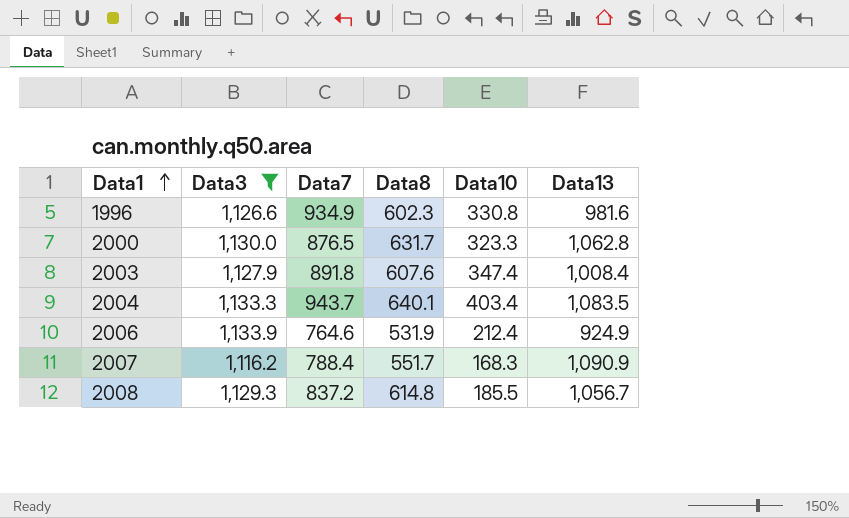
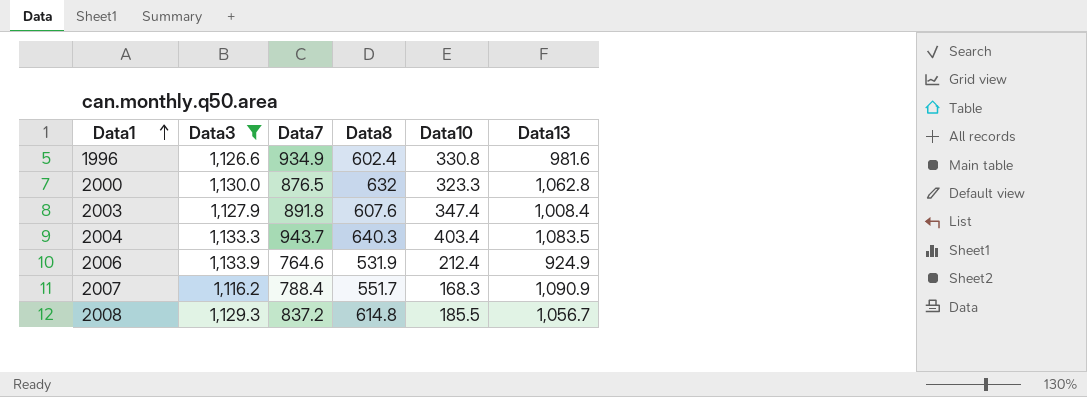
1996 | Data8: 602.3 -> 602.4
2000 | Data8: 631.7 -> 632
2004 | Data8: 640.1 -> 640.3

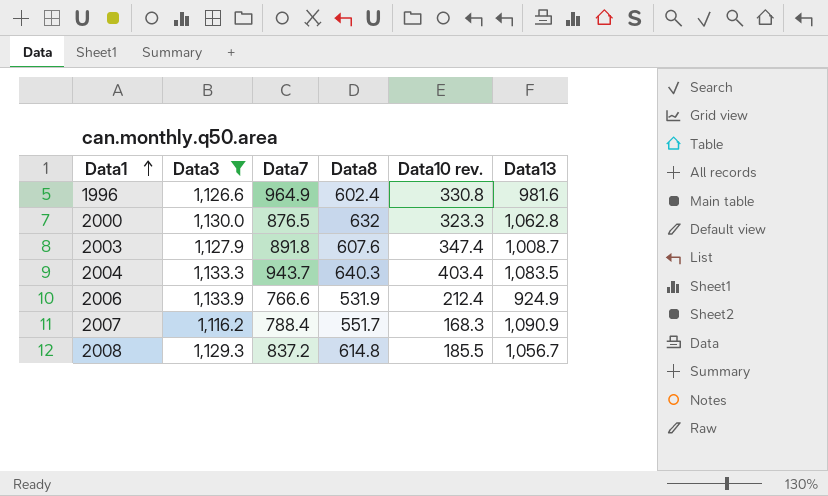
column name: Data10 -> Data10 rev.
1996 | Data7: 934.9 -> 964.9
2003 | Data13: 1,008.4 -> 1,008.7
2006 | Data7: 764.6 -> 766.6

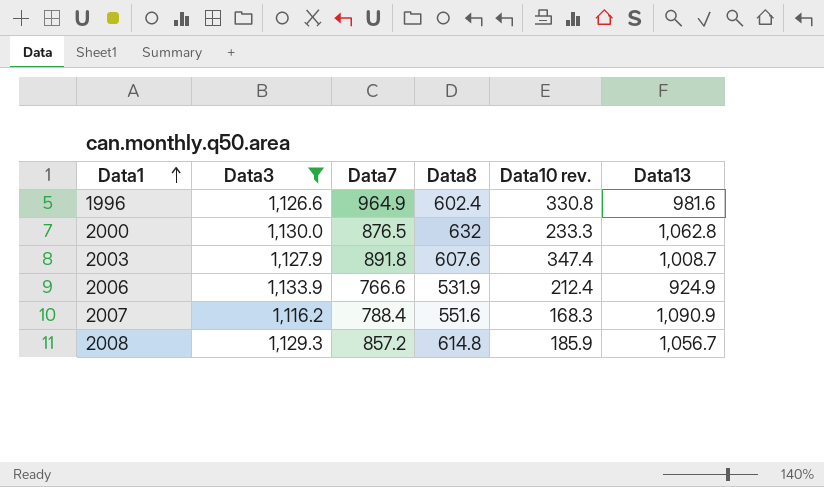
row 2004: 1,133.3 | 943.7 | 640.3 | 403.4 | 1,083.5 -> none
2000 | Data10 rev.: 323.3 -> 233.3
2007 | Data8: 551.7 -> 551.6
2008 | Data7: 837.2 -> 857.2
2008 | Data10 rev.: 185.5 -> 185.9

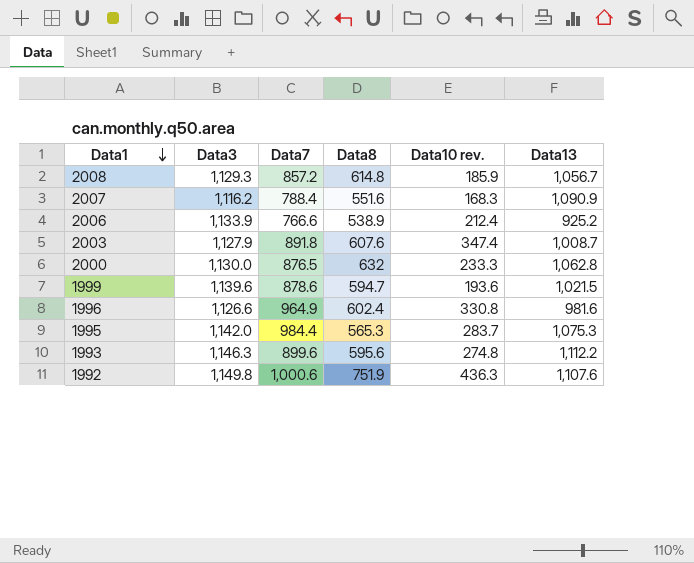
filter: Data3 <= 1,133.9 -> none
row order: Data1 ascending -> Data1 descending
2006 | Data8: 531.9 -> 538.9
2006 | Data13: 924.9 -> 925.2

